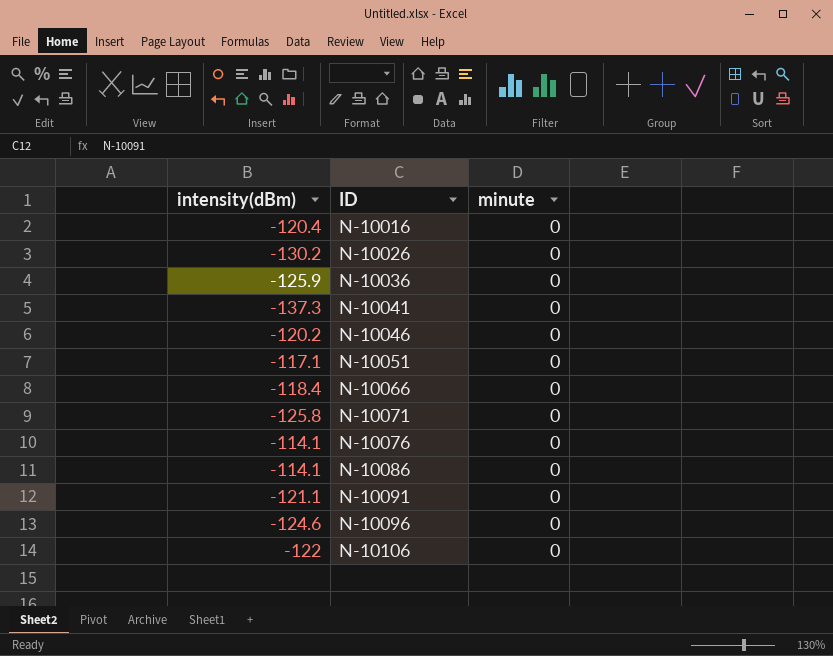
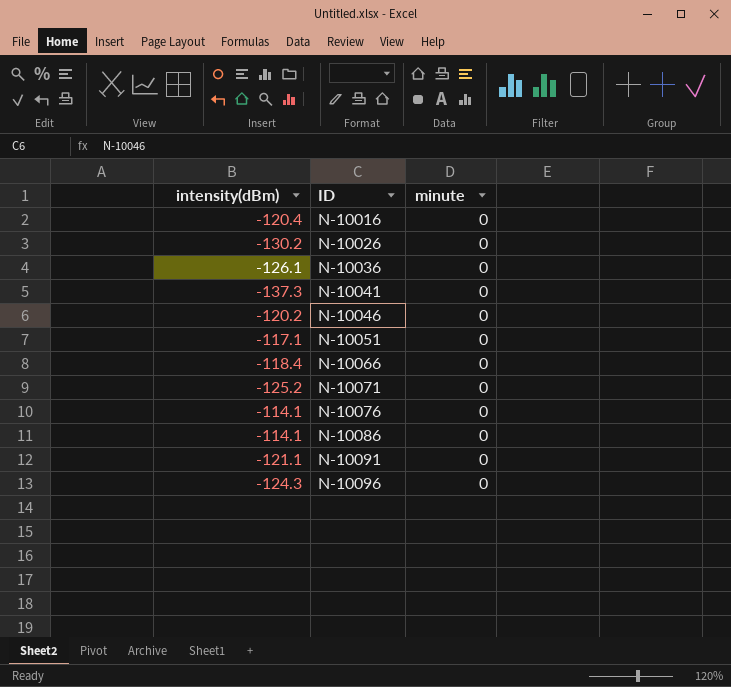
row N-10106: -122 | 0 -> none
N-10036 | intensity(dBm): -125.9 -> -126.1
N-10071 | intensity(dBm): -125.8 -> -125.2
N-10096 | intensity(dBm): -124.6 -> -124.3

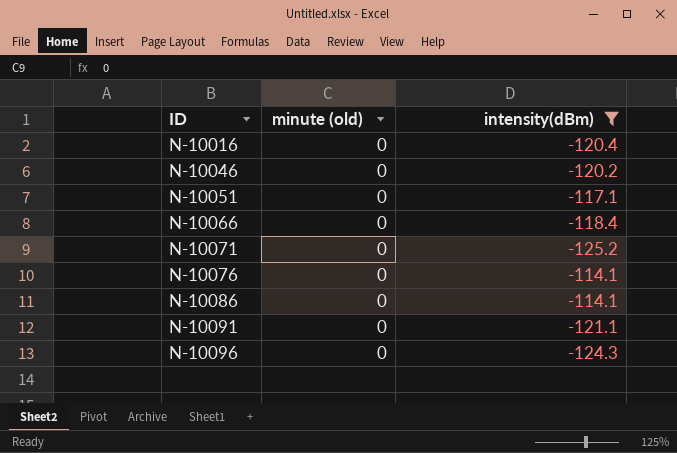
filter: none -> intensity(dBm) >= -125.2
column name: minute -> minute (old)
column intensity(dBm) | position: 1 -> 3

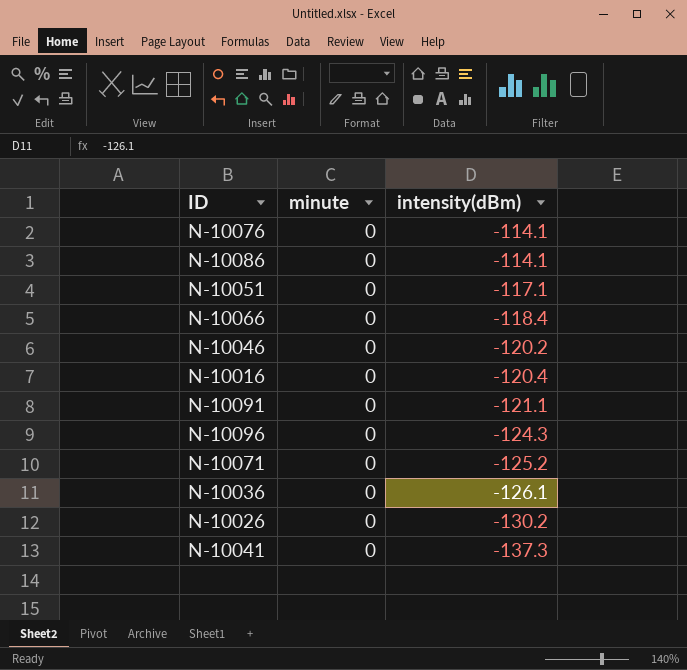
filter: intensity(dBm) >= -125.2 -> none
row order: ID ascending -> intensity(dBm) descending
column name: minute (old) -> minute

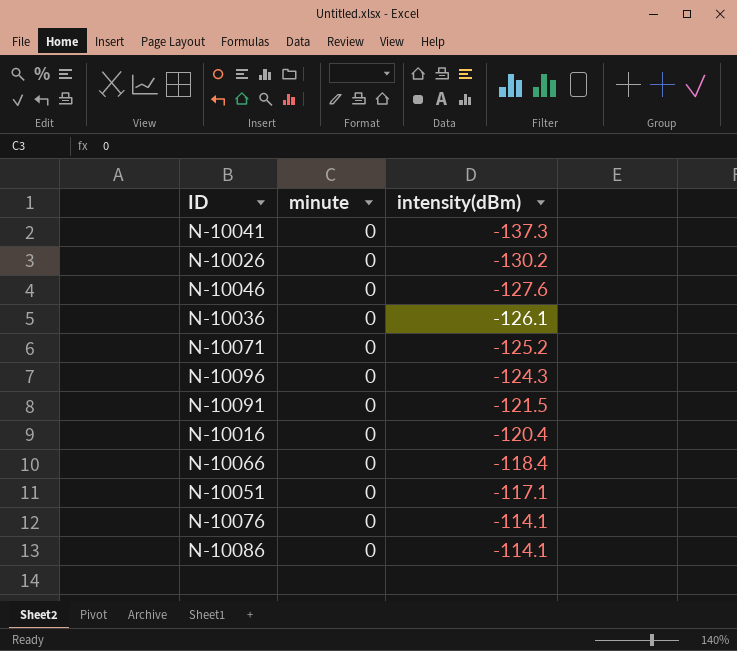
row order: intensity(dBm) descending -> intensity(dBm) ascending
N-10046 | intensity(dBm): -120.2 -> -127.6
N-10091 | intensity(dBm): -121.1 -> -121.5

